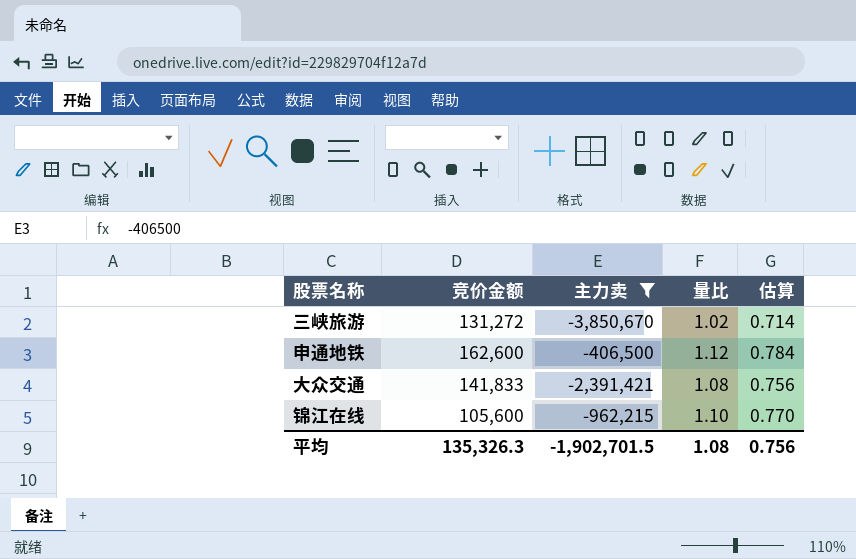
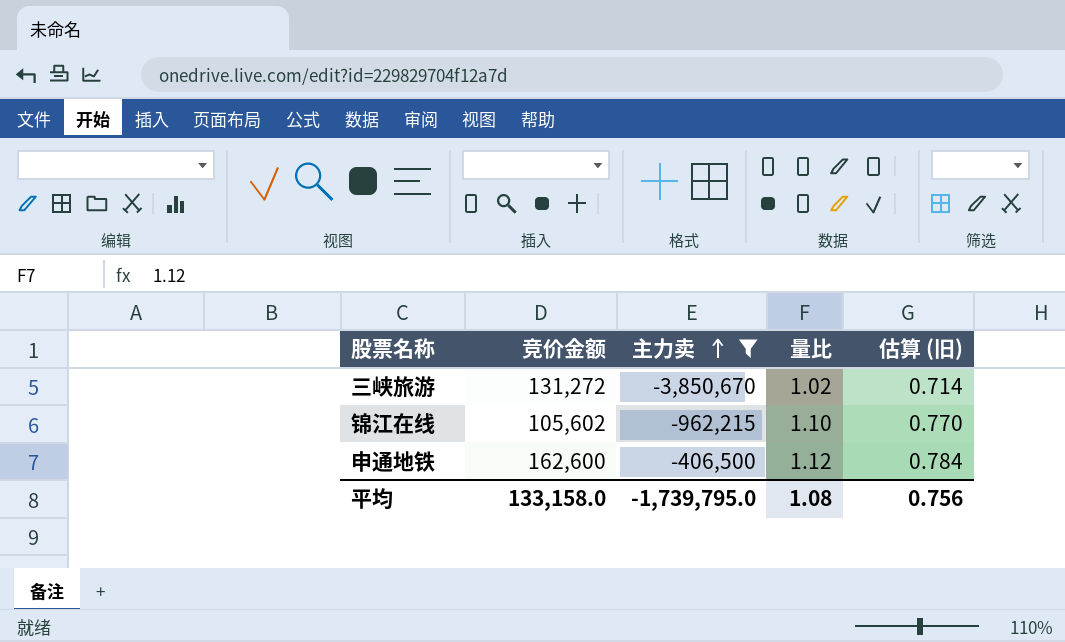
row order: none -> 主力卖 ascending
column name: 估算 -> 估算 (旧)
row 大众交通: 141,833 | -2,391,421 | 1.08 | 0.756 -> none
锦江在线 | 竞价金额: 105,600 -> 105,602
平均 | 竞价金额: 135,326.3 -> 133,158.0
平均 | 主力卖: -1,902,701.5 -> -1,739,795.0

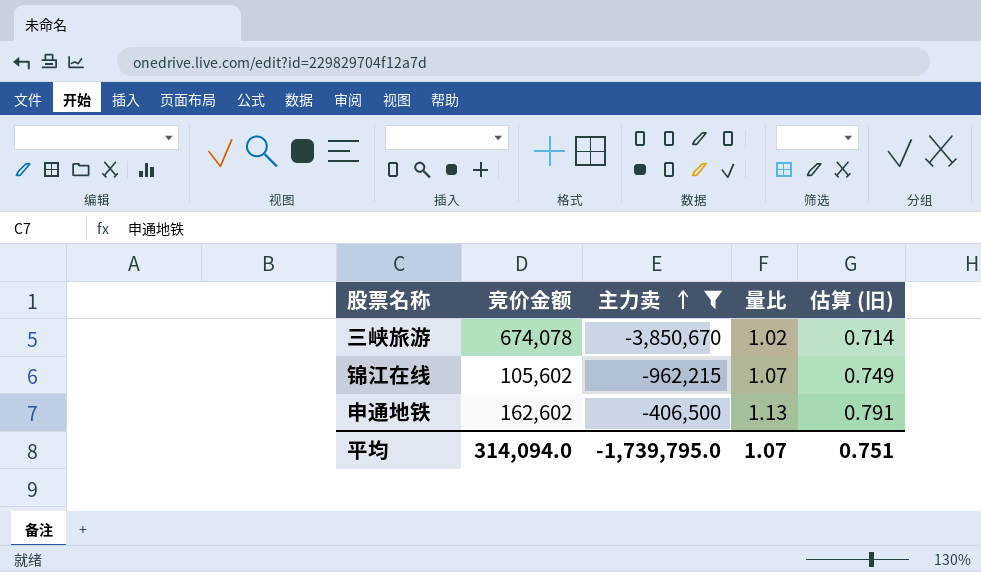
三峡旅游 | 竞价金额: 131,272 -> 674,078
锦江在线 | 量比: 1.10 -> 1.07
锦江在线 | 估算 (旧): 0.770 -> 0.749
申通地铁 | 竞价金额: 162,600 -> 162,602
申通地铁 | 量比: 1.12 -> 1.13
申通地铁 | 估算 (旧): 0.784 -> 0.791
平均 | 竞价金额: 133,158.0 -> 314,094.0
平均 | 量比: 1.08 -> 1.07
平均 | 估算 (旧): 0.756 -> 0.751

